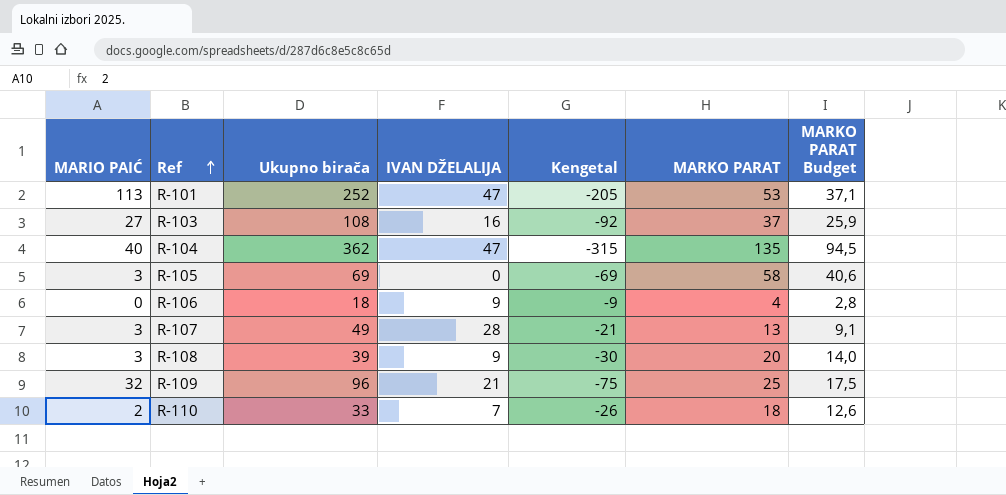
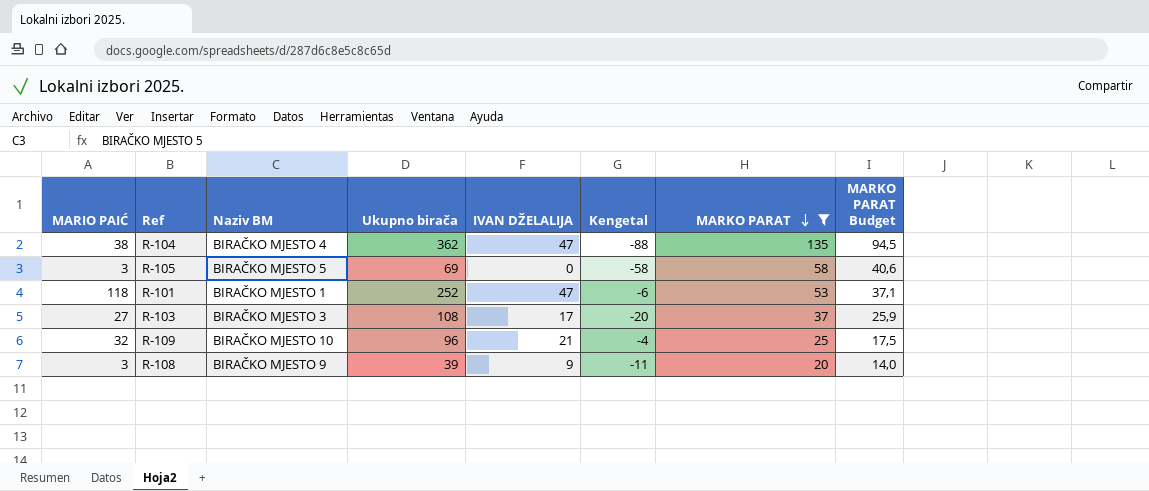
filter: none -> MARKO PARAT >= 20
row order: Ref ascending -> MARKO PARAT descending
column Naziv BM | position: none -> 3
column Kengetal | formula: [IVAN DŽELALIJA] - [Ukupno birača] -> [IVAN DŽELALIJA] - [MARKO PARAT]
R-104 | MARIO PAIĆ: 40 -> 38
R-101 | MARIO PAIĆ: 113 -> 118
R-103 | IVAN DŽELALIJA: 16 -> 17

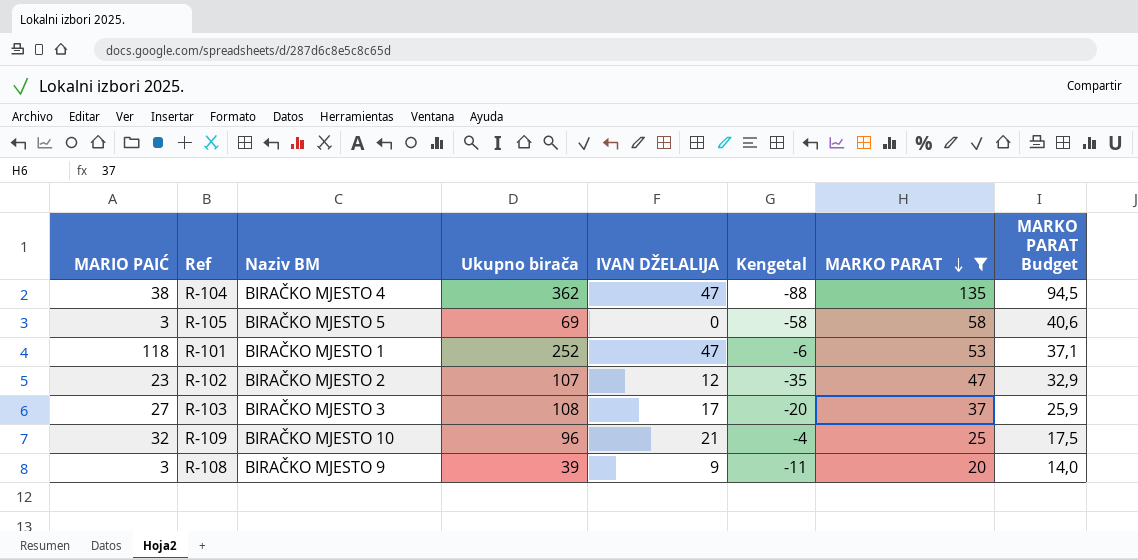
row R-102: none -> 23 | BIRAČKO MJESTO 2 | 107 | 12 | -35 | 47 | 32,9

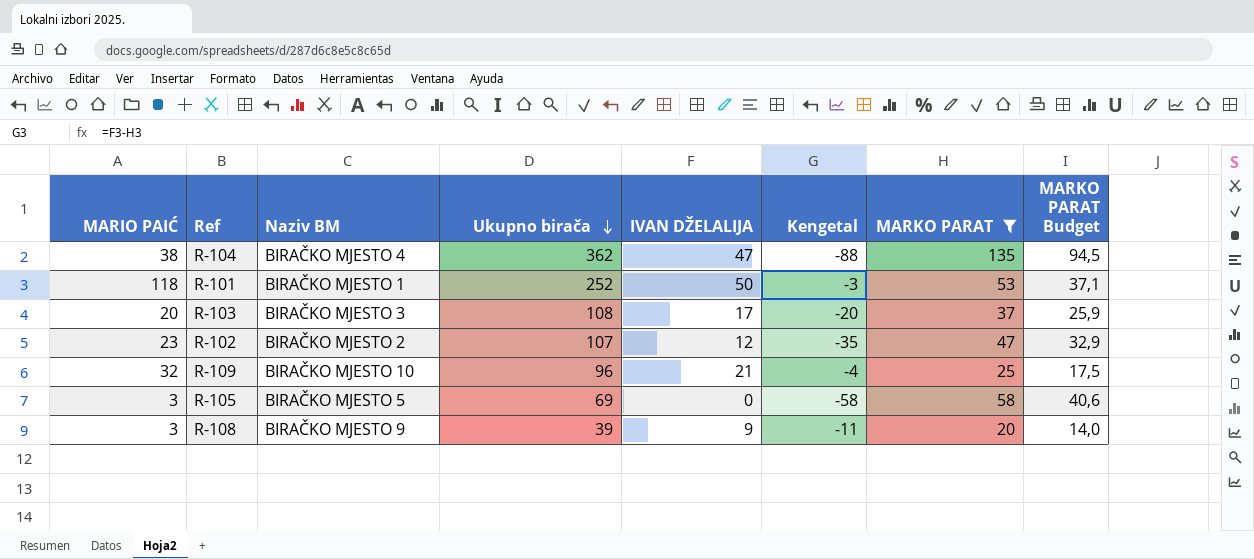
row order: MARKO PARAT descending -> Ukupno birača descending
R-101 | IVAN DŽELALIJA: 47 -> 50
R-101 | Kengetal: -6 -> -3
R-103 | MARIO PAIĆ: 27 -> 20

